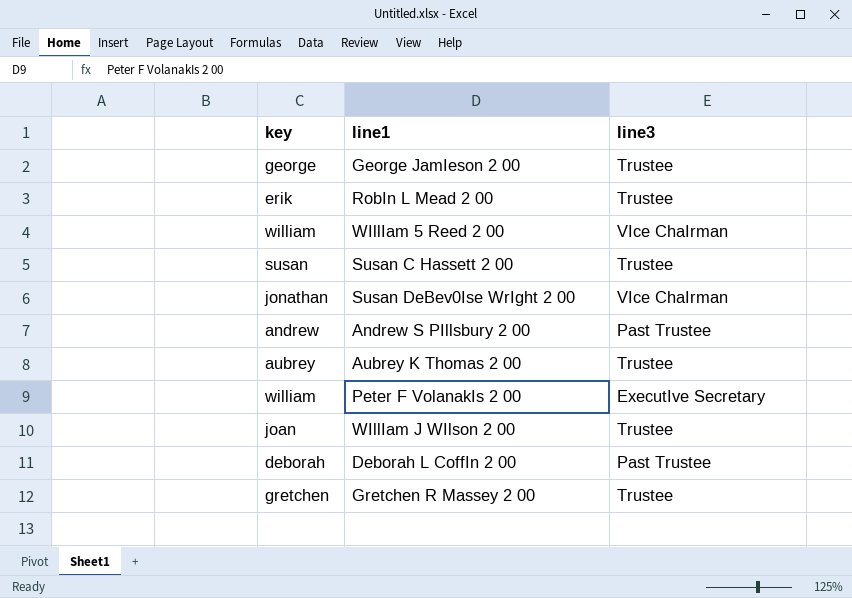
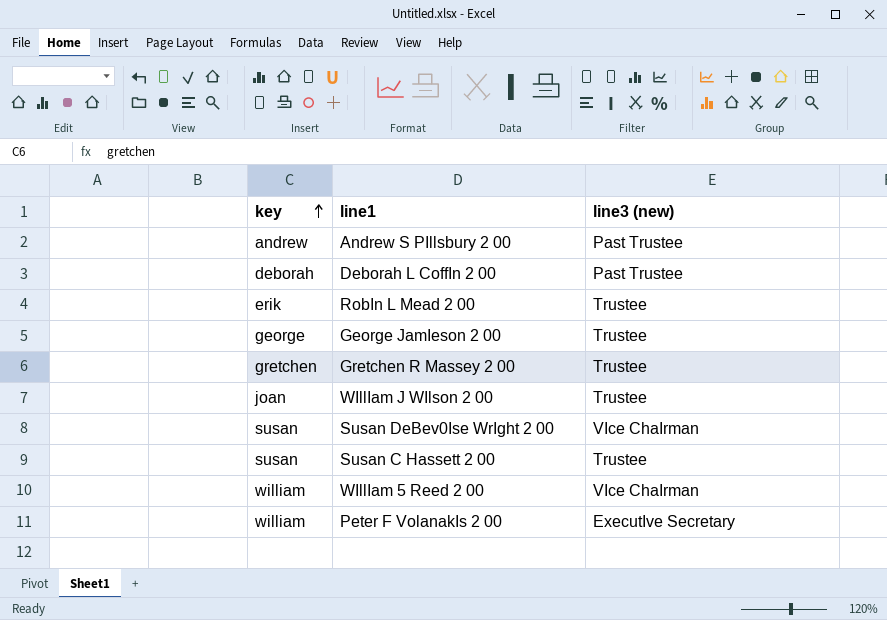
row order: none -> key ascending
column name: line3 -> line3 (new)
row Aubrey K Thomas 2 00: aubrey | Trustee -> none
Susan DeBev0Ise WrIght 2 00 | key: jonathan -> susan

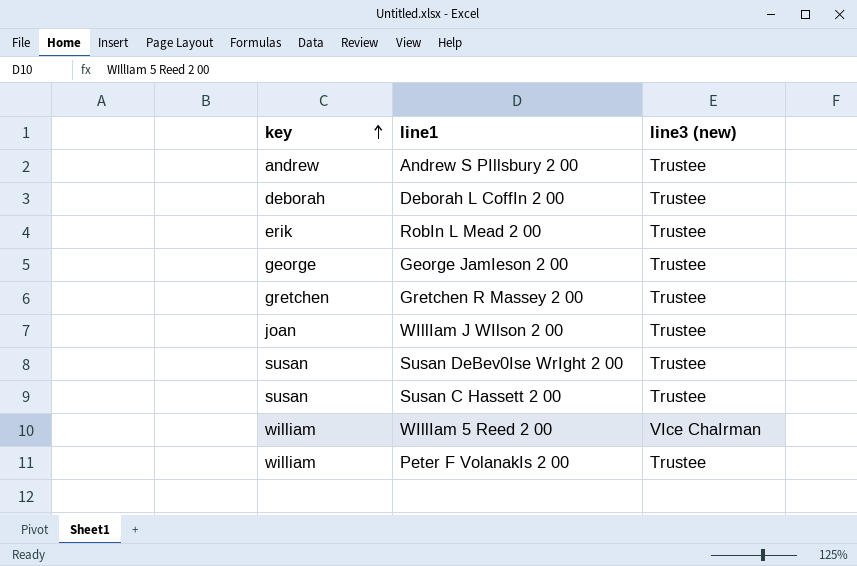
Andrew S PIllsbury 2 00 | line3 (new): Past Trustee -> Trustee
Deborah L CoffIn 2 00 | line3 (new): Past Trustee -> Trustee
Susan DeBev0Ise WrIght 2 00 | line3 (new): VIce ChaIrman -> Trustee
Peter F VolanakIs 2 00 | line3 (new): ExecutIve Secretary -> Trustee

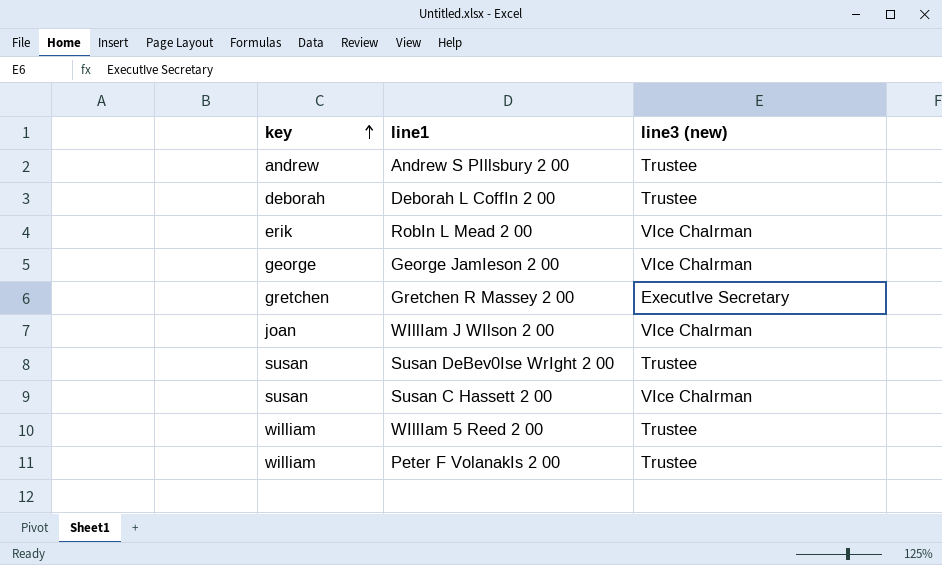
RobIn L Mead 2 00 | line3 (new): Trustee -> VIce ChaIrman
George JamIeson 2 00 | line3 (new): Trustee -> VIce ChaIrman
Gretchen R Massey 2 00 | line3 (new): Trustee -> ExecutIve Secretary
WIllIam J WIlson 2 00 | line3 (new): Trustee -> VIce ChaIrman
Susan C Hassett 2 00 | line3 (new): Trustee -> VIce ChaIrman
WIllIam 5 Reed 2 00 | line3 (new): VIce ChaIrman -> Trustee

